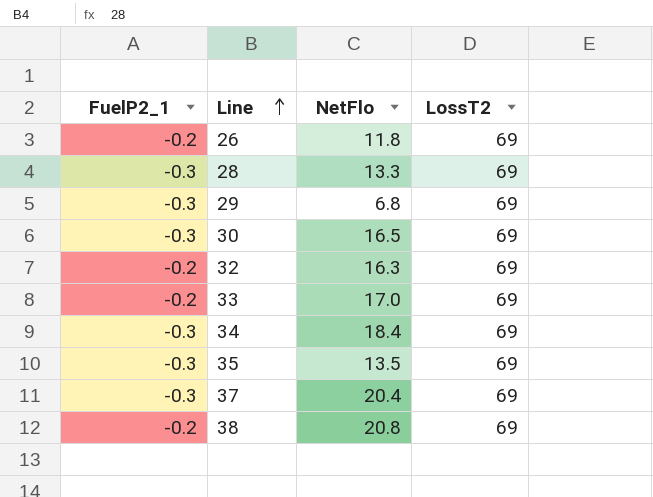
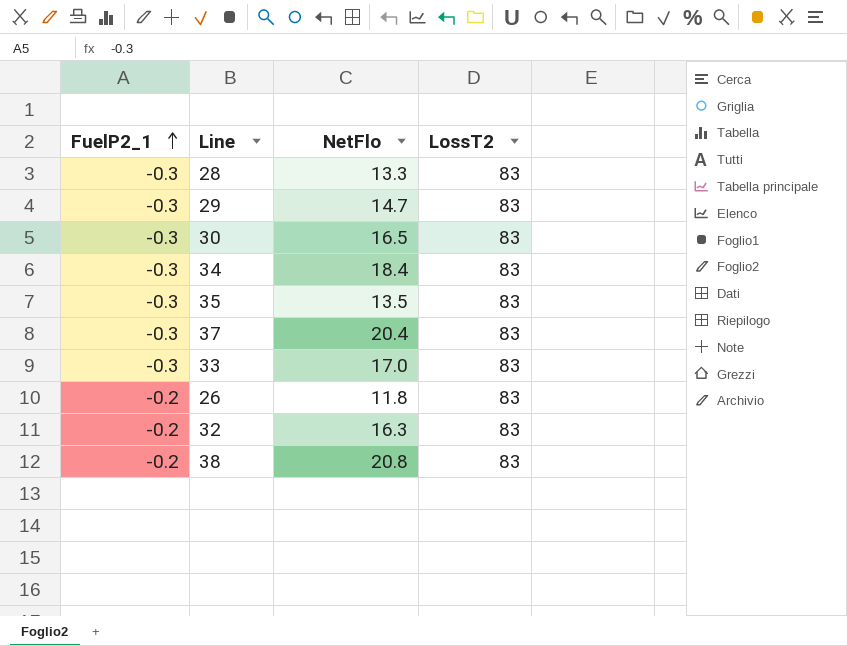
row order: Line ascending -> FuelP2_1 ascending
28 | LossT2: 69 -> 83
29 | NetFlo: 6.8 -> 14.7
29 | LossT2: 69 -> 83
30 | LossT2: 69 -> 83
34 | LossT2: 69 -> 83
35 | LossT2: 69 -> 83
37 | LossT2: 69 -> 83
33 | FuelP2_1: -0.2 -> -0.3
33 | LossT2: 69 -> 83
26 | LossT2: 69 -> 83
32 | LossT2: 69 -> 83
38 | LossT2: 69 -> 83

